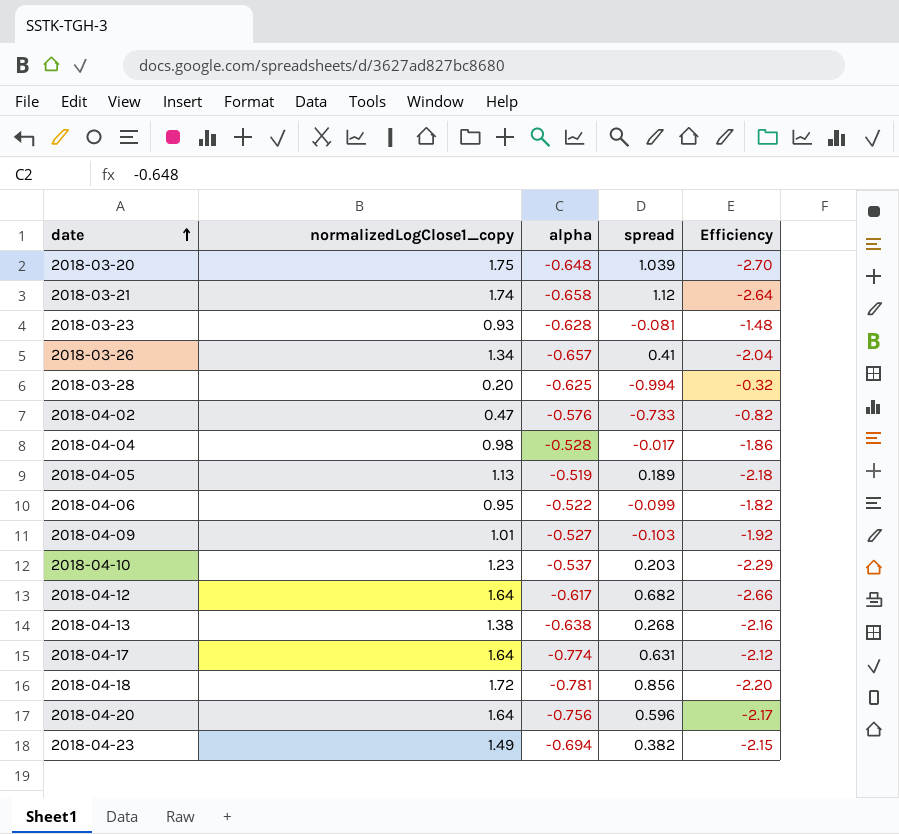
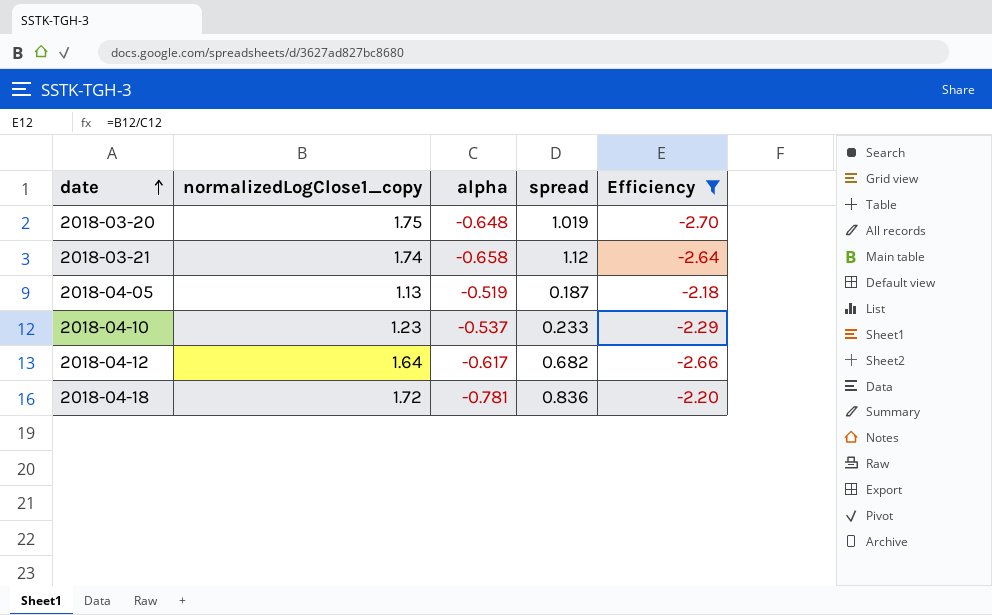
filter: none -> Efficiency <= -2.18
2018-03-20 | spread: 1.039 -> 1.019
2018-04-05 | spread: 0.189 -> 0.187
2018-04-10 | spread: 0.203 -> 0.233
2018-04-18 | spread: 0.856 -> 0.836

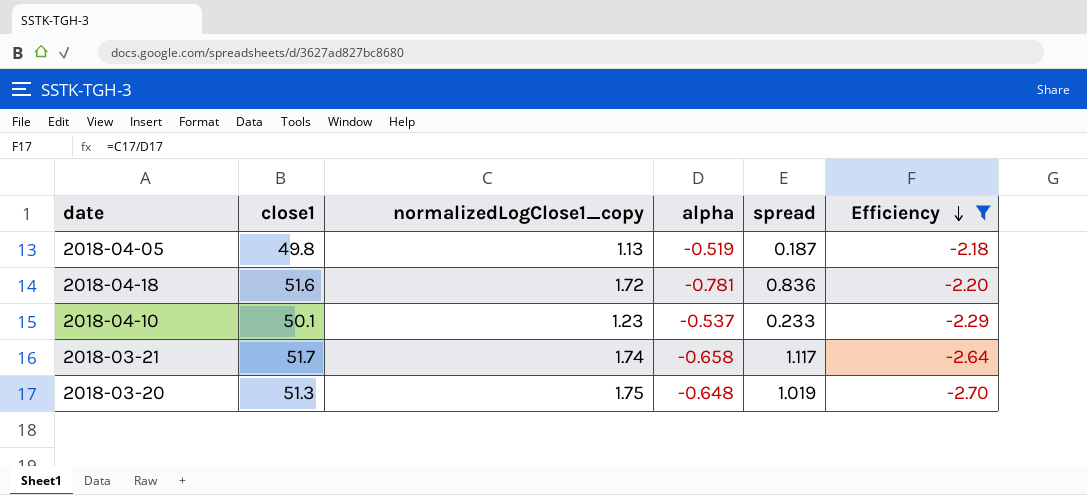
row order: date ascending -> Efficiency descending
column close1 | position: none -> 2
row 2018-04-12: 1.64 | -0.617 | 0.682 | -2.66 -> none
2018-03-21 | spread: 1.12 -> 1.117

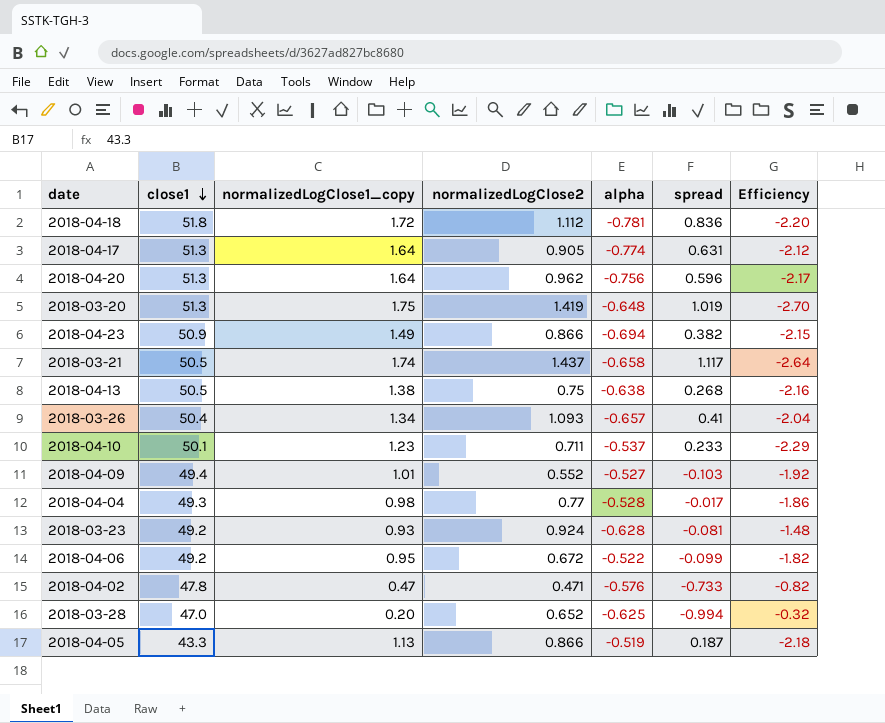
filter: Efficiency <= -2.18 -> none
row order: Efficiency descending -> close1 descending
column normalizedLogClose2 | position: none -> 4
2018-04-18 | close1: 51.6 -> 51.8
2018-03-21 | close1: 51.7 -> 50.5
2018-04-05 | close1: 49.8 -> 43.3

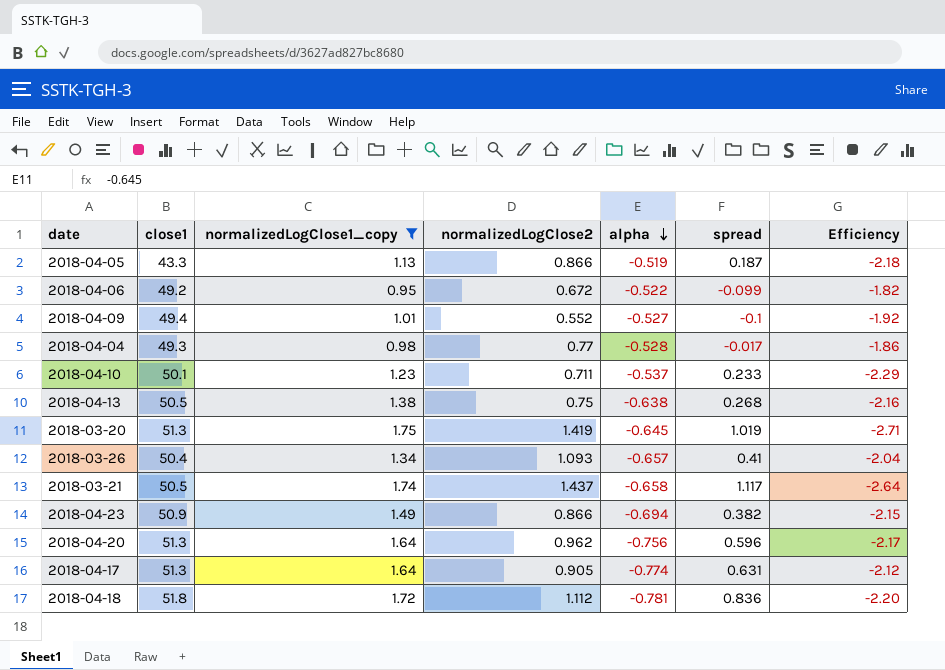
filter: none -> normalizedLogClose1_copy >= 0.95
row order: close1 descending -> alpha descending
2018-04-09 | spread: -0.103 -> -0.1
2018-03-20 | alpha: -0.648 -> -0.645
2018-03-20 | Efficiency: -2.70 -> -2.71

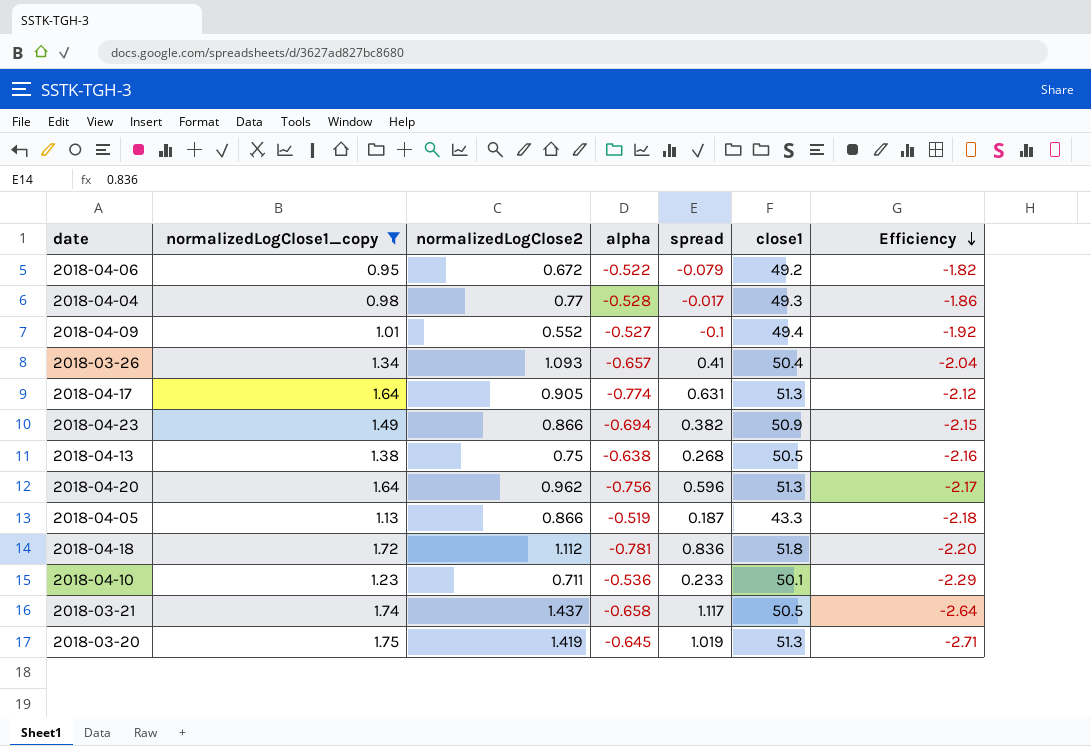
row order: alpha descending -> Efficiency descending
column close1 | position: 2 -> 6
2018-04-06 | spread: -0.099 -> -0.079
2018-04-10 | alpha: -0.537 -> -0.536

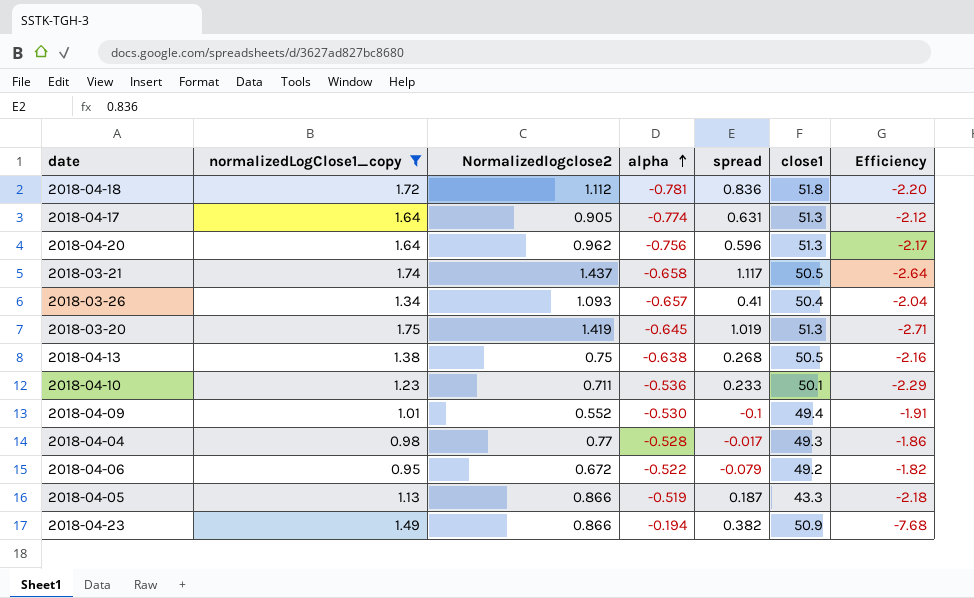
row order: Efficiency descending -> alpha ascending
column name: normalizedLogClose2 -> Normalizedlogclose2
2018-04-09 | alpha: -0.527 -> -0.530
2018-04-09 | Efficiency: -1.92 -> -1.91
2018-04-23 | alpha: -0.694 -> -0.194
2018-04-23 | Efficiency: -2.15 -> -7.68

